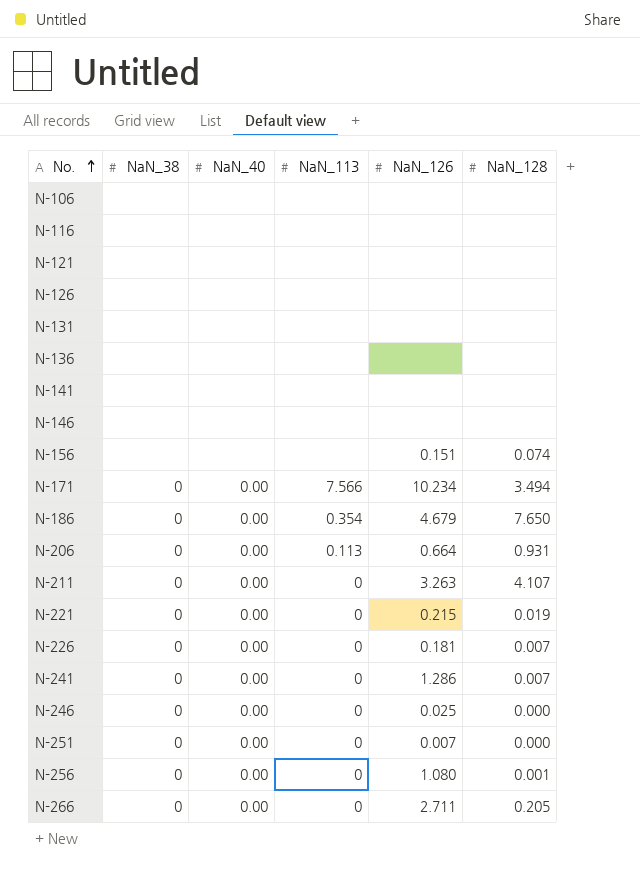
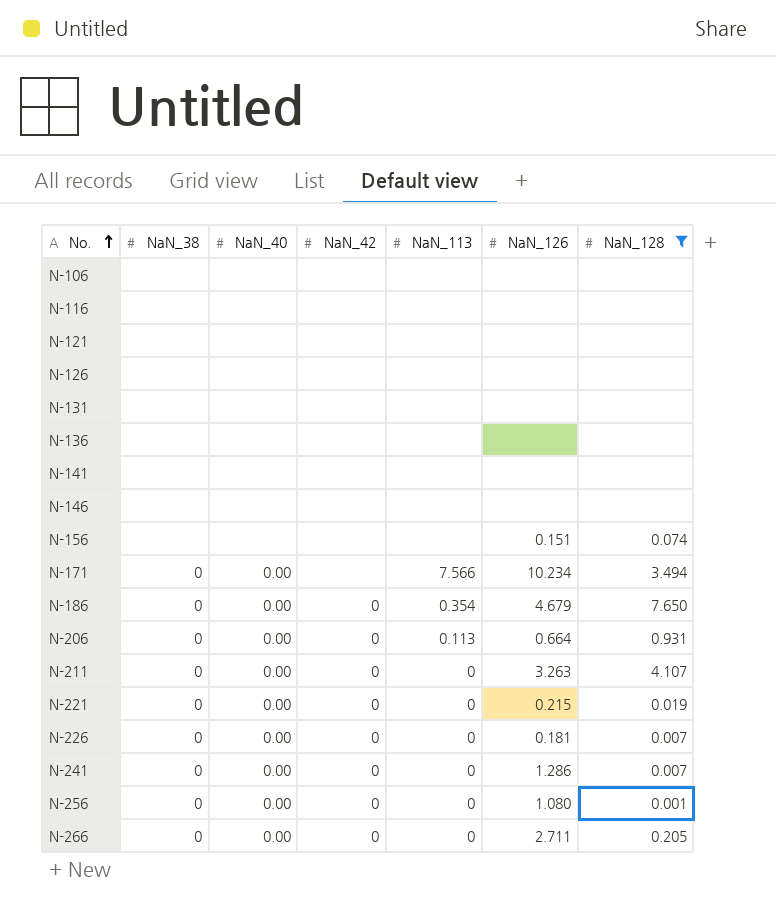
filter: none -> NaN_128 != 0.000
column NaN_42 | position: none -> 4

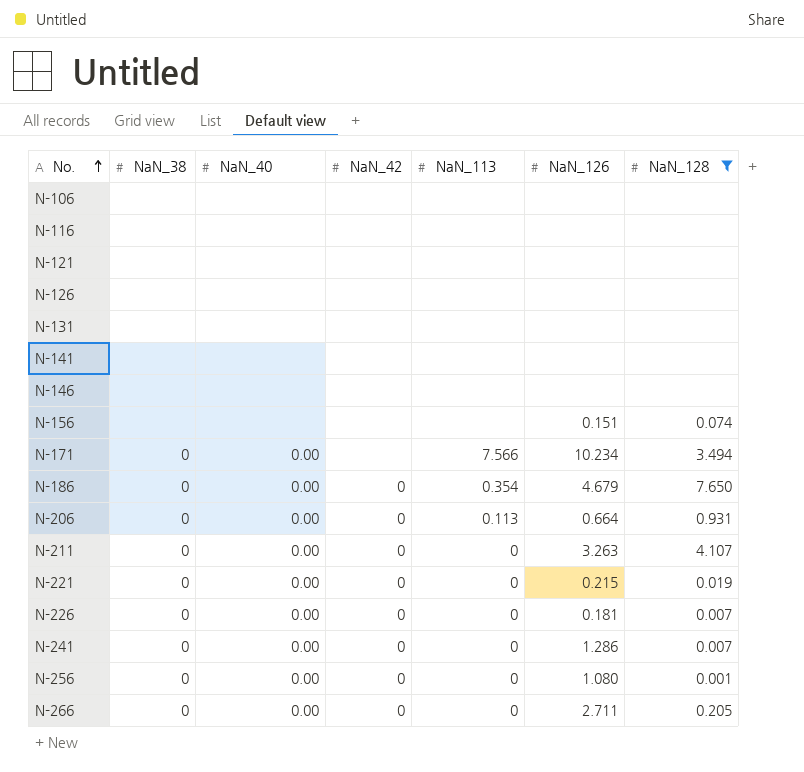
row N-136: none | none | none | none | none | none -> none

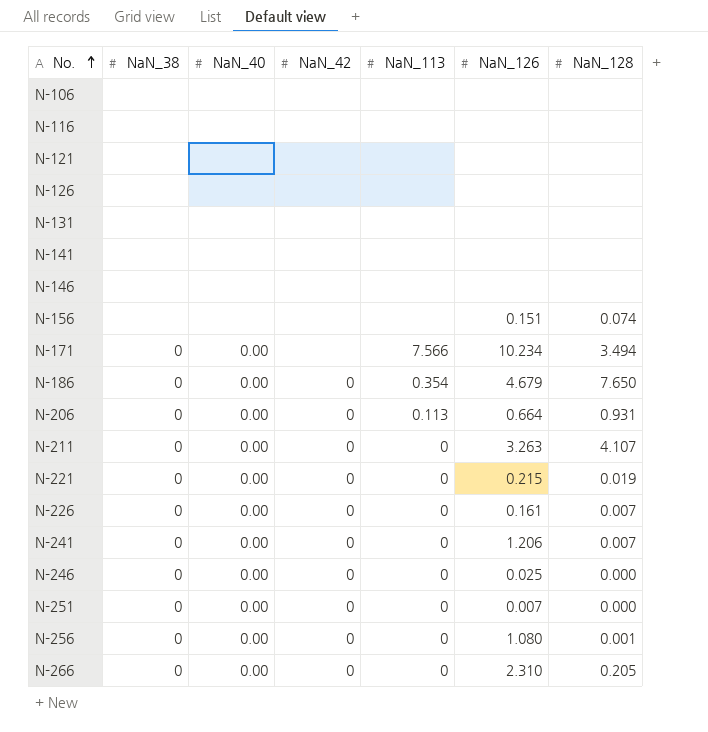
filter: NaN_128 != 0.000 -> none
N-226 | NaN_126: 0.181 -> 0.161
N-241 | NaN_126: 1.286 -> 1.206
N-266 | NaN_126: 2.711 -> 2.310

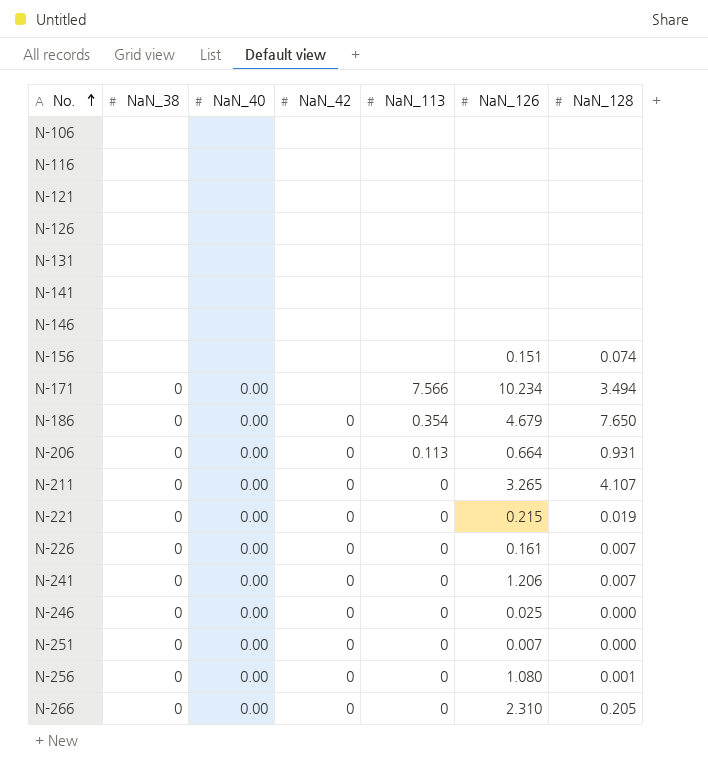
N-211 | NaN_126: 3.263 -> 3.265

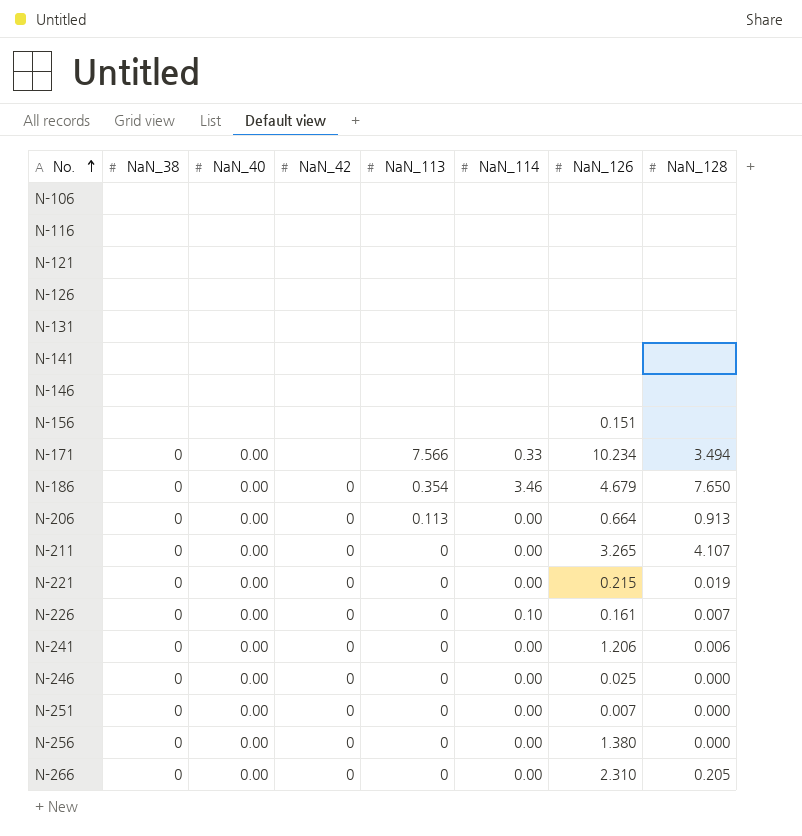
column NaN_114 | position: none -> 6
N-156 | NaN_128: 0.074 -> none
N-206 | NaN_128: 0.931 -> 0.913
N-241 | NaN_128: 0.007 -> 0.006
N-256 | NaN_126: 1.080 -> 1.380
N-256 | NaN_128: 0.001 -> 0.000

